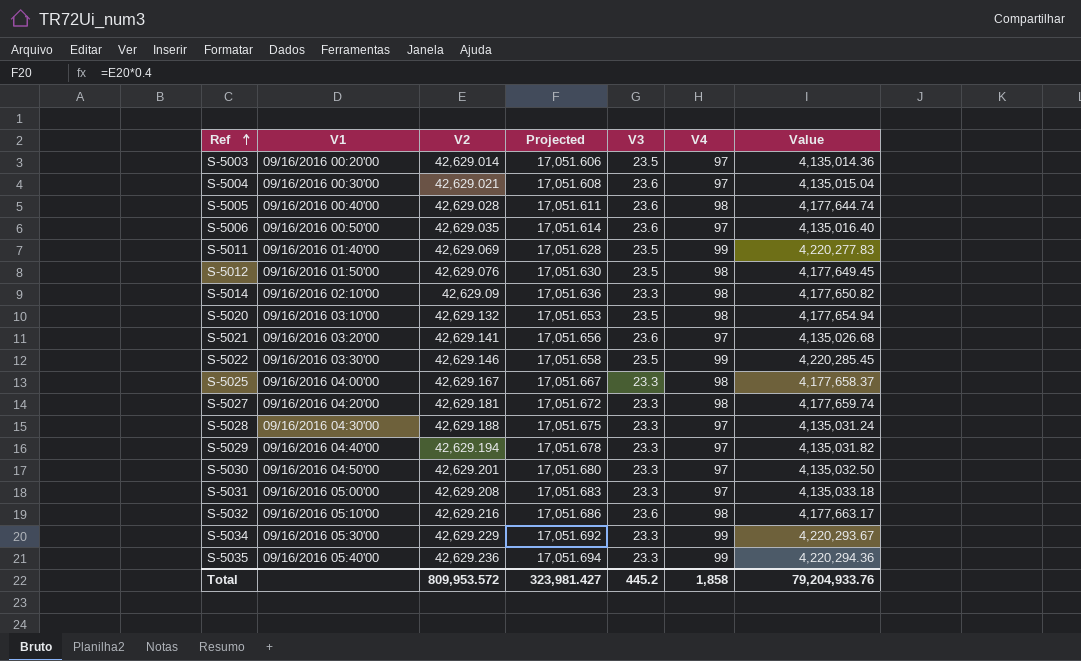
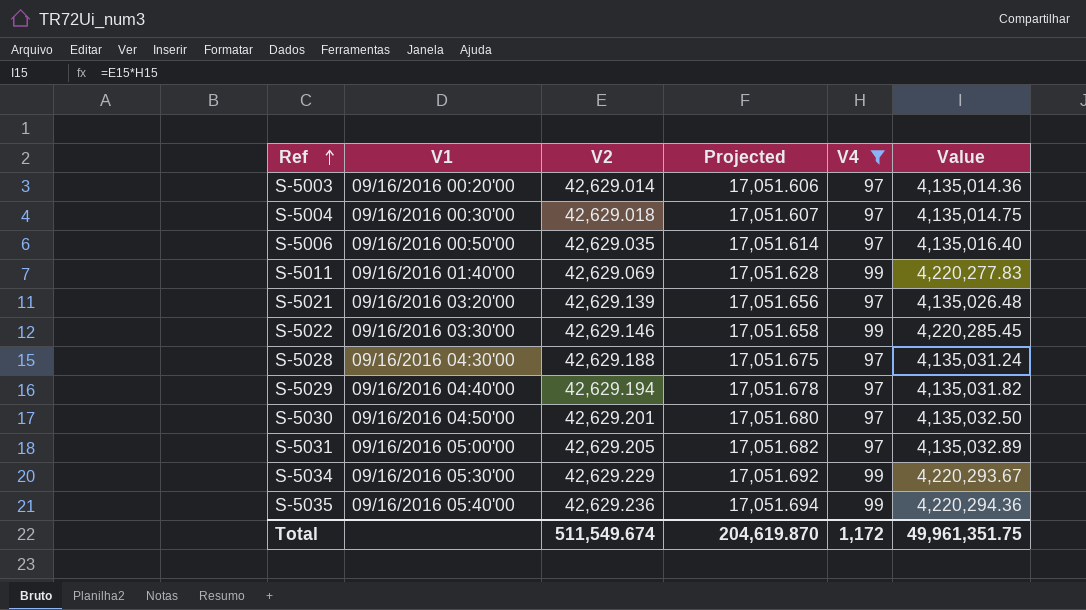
filter: none -> V4 != 98
column V3 | position: 5 -> none
S-5004 | V2: 42,629.021 -> 42,629.018
S-5004 | Projected: 17,051.608 -> 17,051.607
S-5004 | Value: 4,135,015.04 -> 4,135,014.75
S-5021 | V2: 42,629.141 -> 42,629.139
S-5021 | Value: 4,135,026.68 -> 4,135,026.48
S-5031 | V2: 42,629.208 -> 42,629.205
S-5031 | Projected: 17,051.683 -> 17,051.682
S-5031 | Value: 4,135,033.18 -> 4,135,032.89
Total | V2: 809,953.572 -> 511,549.674
Total | Projected: 323,981.427 -> 204,619.870
Total | V4: 1,858 -> 1,172
Total | Value: 79,204,933.76 -> 49,961,351.75

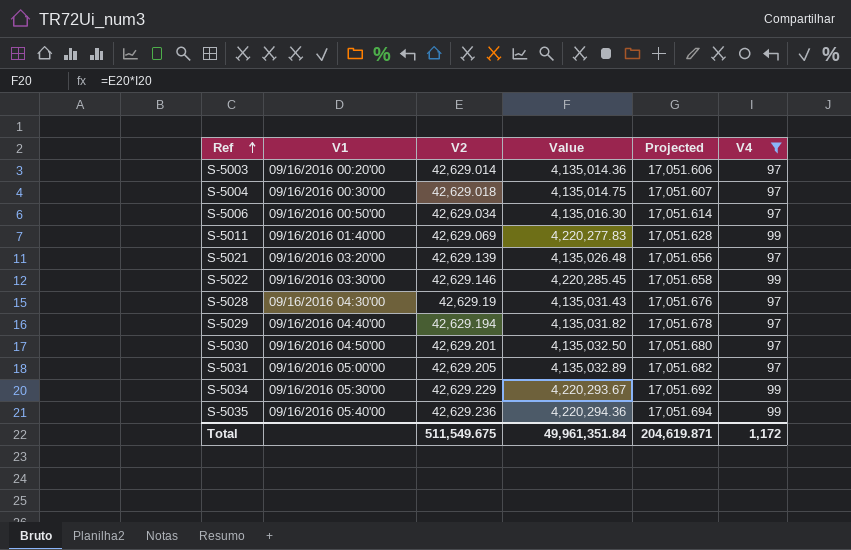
column Value | position: 6 -> 4
S-5006 | V2: 42,629.035 -> 42,629.034
S-5006 | Value: 4,135,016.40 -> 4,135,016.30
S-5028 | V2: 42,629.188 -> 42,629.19
S-5028 | Value: 4,135,031.24 -> 4,135,031.43
S-5028 | Projected: 17,051.675 -> 17,051.676
Total | V2: 511,549.674 -> 511,549.675
Total | Value: 49,961,351.75 -> 49,961,351.84
Total | Projected: 204,619.870 -> 204,619.871

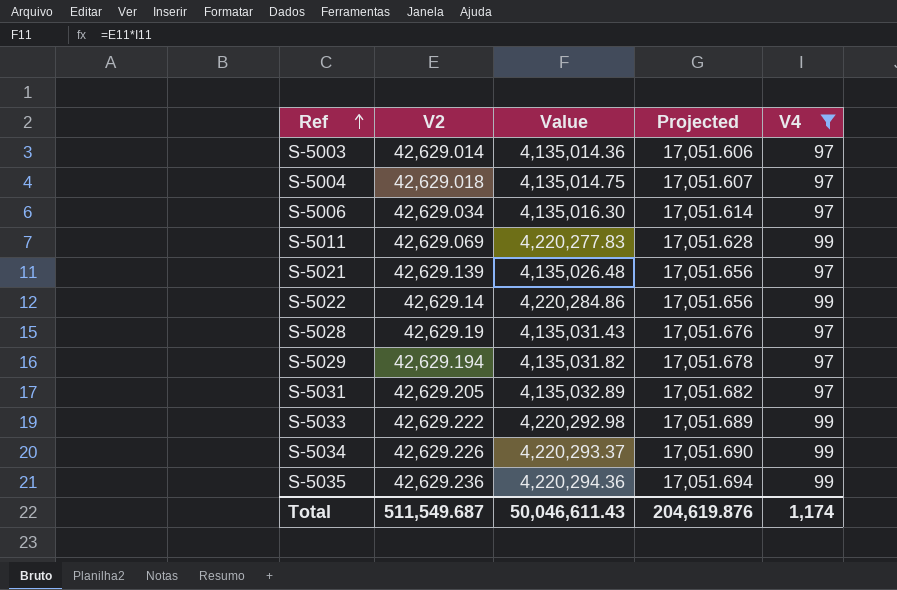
column V1 | position: 2 -> none
row S-5030: 09/16/2016 04:50'00 | 42,629.201 | 4,135,032.50 | 17,051.680 | 97 -> none
S-5022 | V2: 42,629.146 -> 42,629.14
S-5022 | Value: 4,220,285.45 -> 4,220,284.86
S-5022 | Projected: 17,051.658 -> 17,051.656
row S-5033: none -> 42,629.222 | 4,220,292.98 | 17,051.689 | 99
S-5034 | V2: 42,629.229 -> 42,629.226
S-5034 | Value: 4,220,293.67 -> 4,220,293.37
S-5034 | Projected: 17,051.692 -> 17,051.690
Total | V2: 511,549.675 -> 511,549.687
Total | Value: 49,961,351.84 -> 50,046,611.43
Total | Projected: 204,619.871 -> 204,619.876
Total | V4: 1,172 -> 1,174

